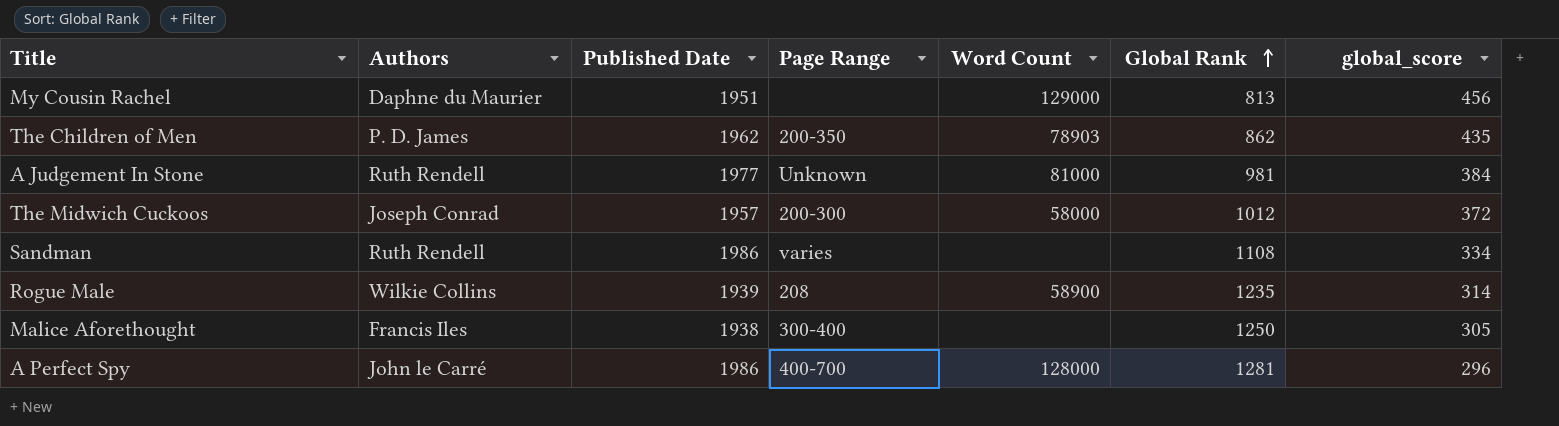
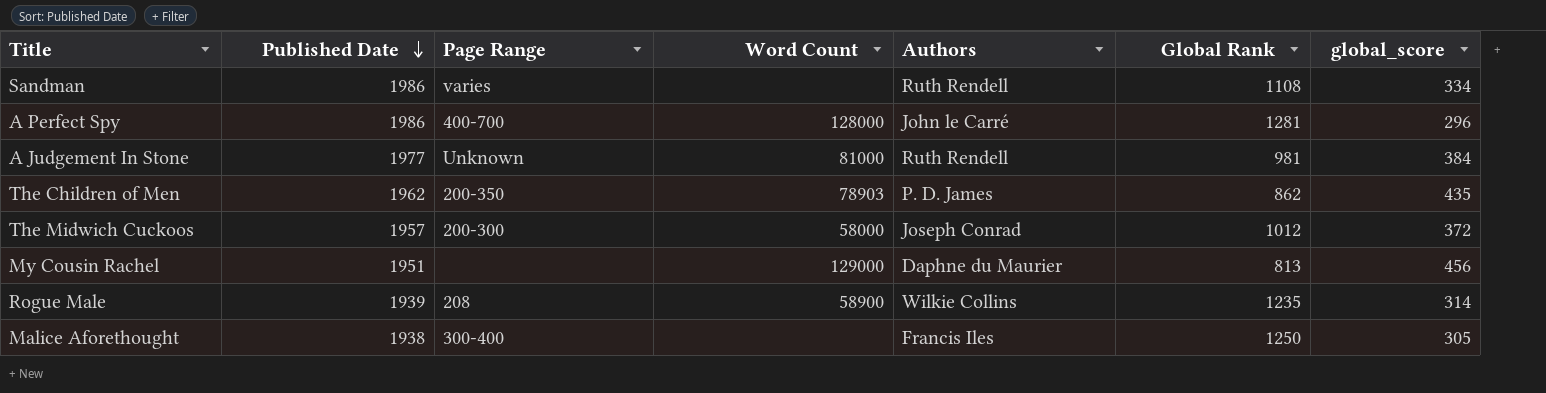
row order: Global Rank ascending -> Published Date descending
column Authors | position: 2 -> 5

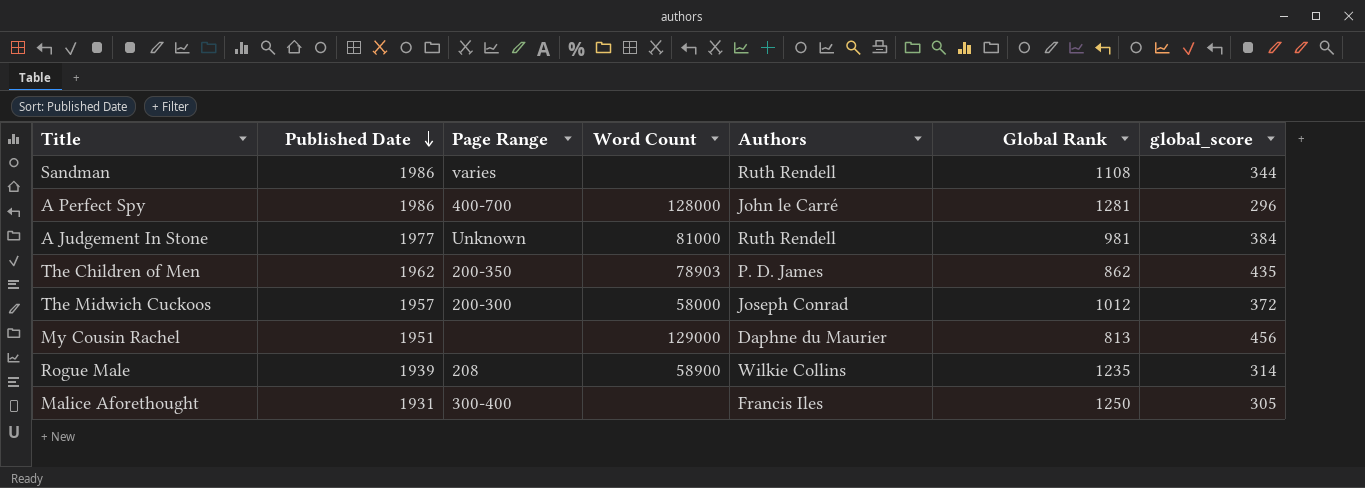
Sandman | global_score: 334 -> 344
Malice Aforethought | Published Date: 1938 -> 1931

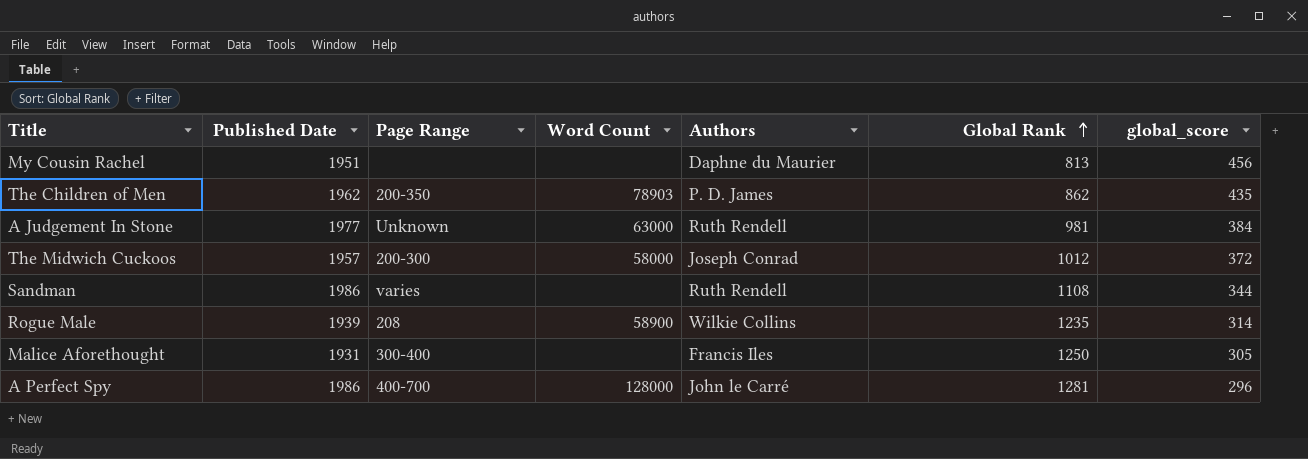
row order: Published Date descending -> Global Rank ascending
My Cousin Rachel | Word Count: 129000 -> none
A Judgement In Stone | Word Count: 81000 -> 63000

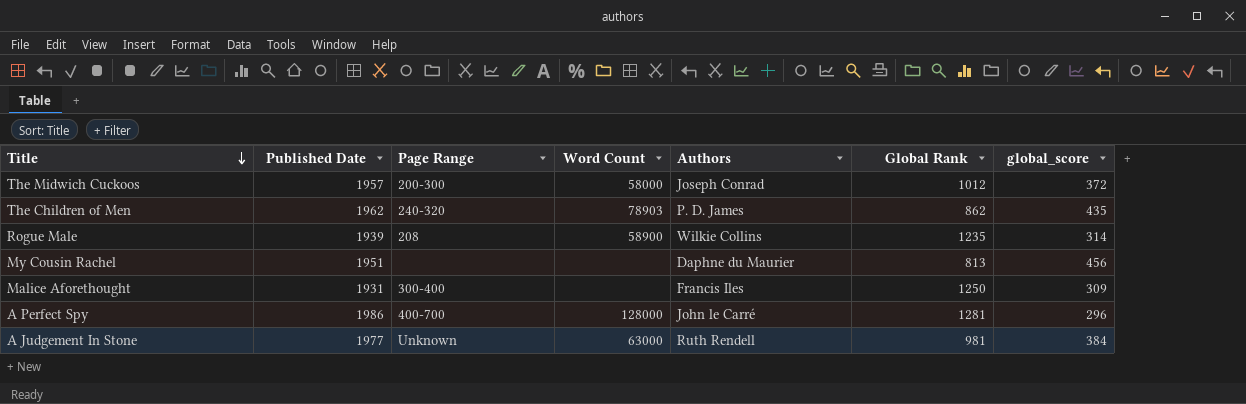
row order: Global Rank ascending -> Title descending
row Sandman: 1986 | varies | none | Ruth Rendell | 1108 | 344 -> none
The Children of Men | Page Range: 200-350 -> 240-320
Malice Aforethought | global_score: 305 -> 309

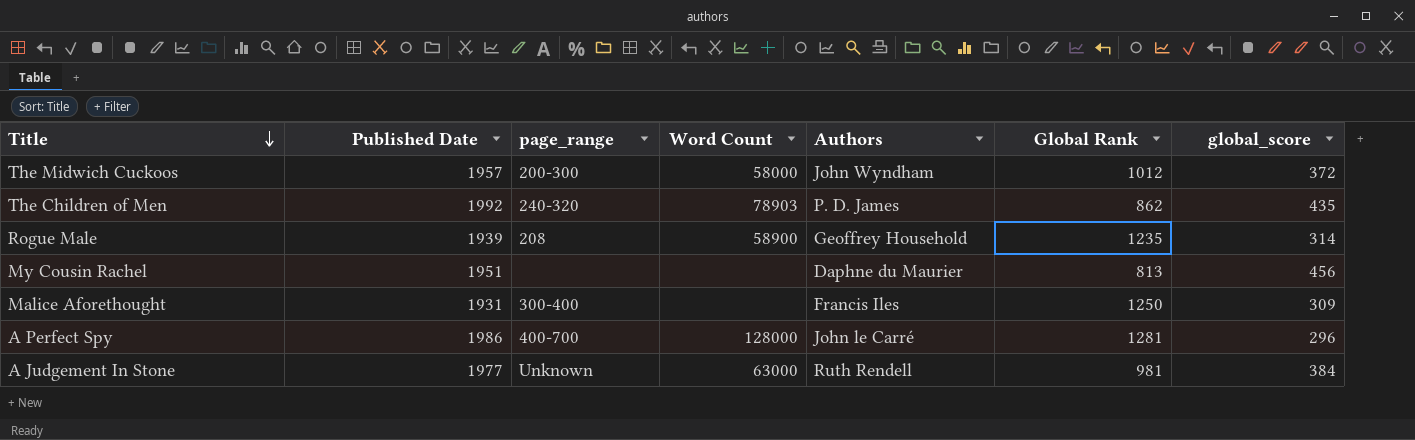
column name: Page Range -> page_range
The Midwich Cuckoos | Authors: Joseph Conrad -> John Wyndham
The Children of Men | Published Date: 1962 -> 1992
Rogue Male | Authors: Wilkie Collins -> Geoffrey Household

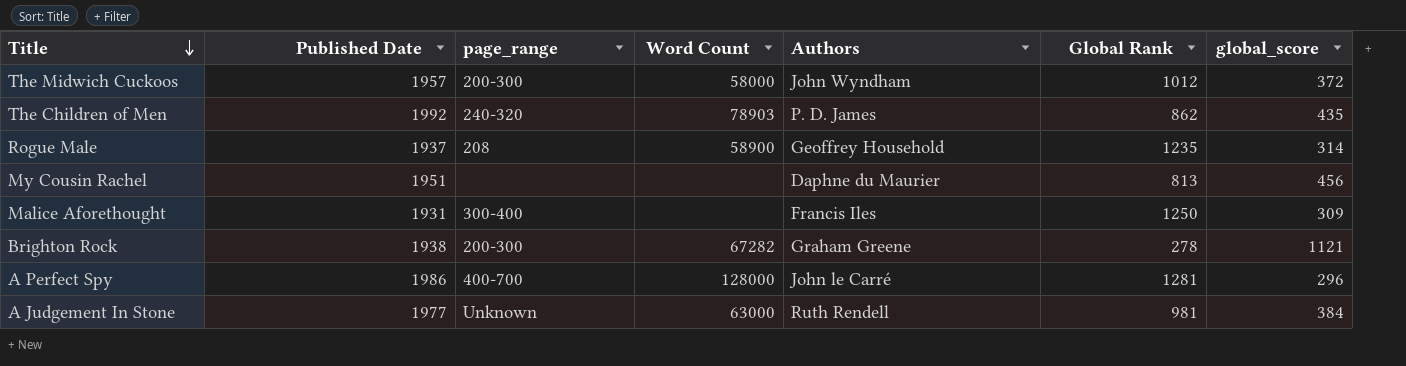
Rogue Male | Published Date: 1939 -> 1937
row Brighton Rock: none -> 1938 | 200-300 | 67282 | Graham Greene | 278 | 1121

